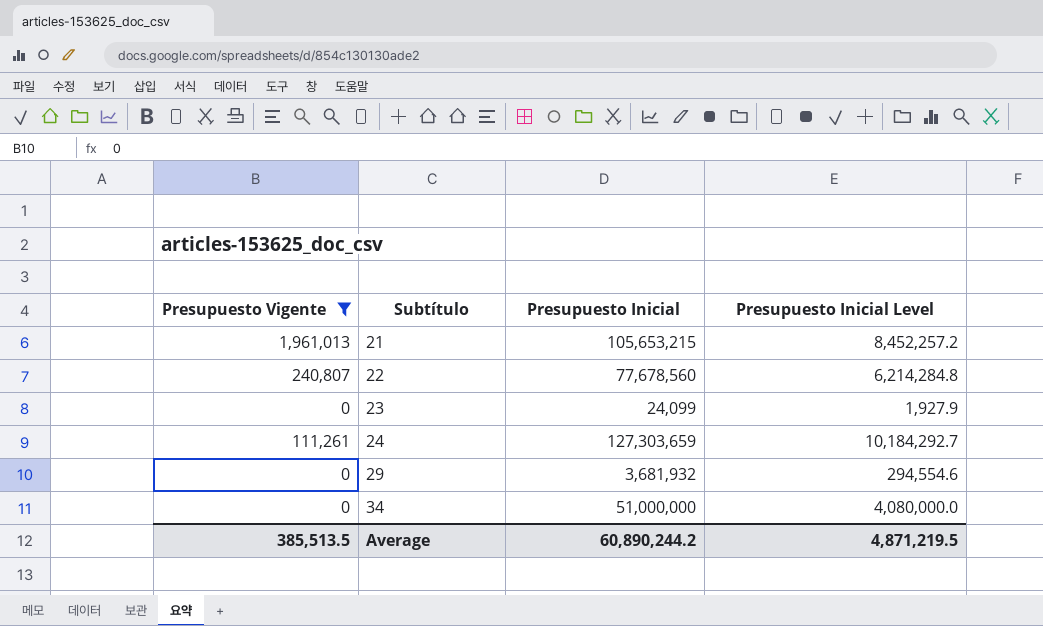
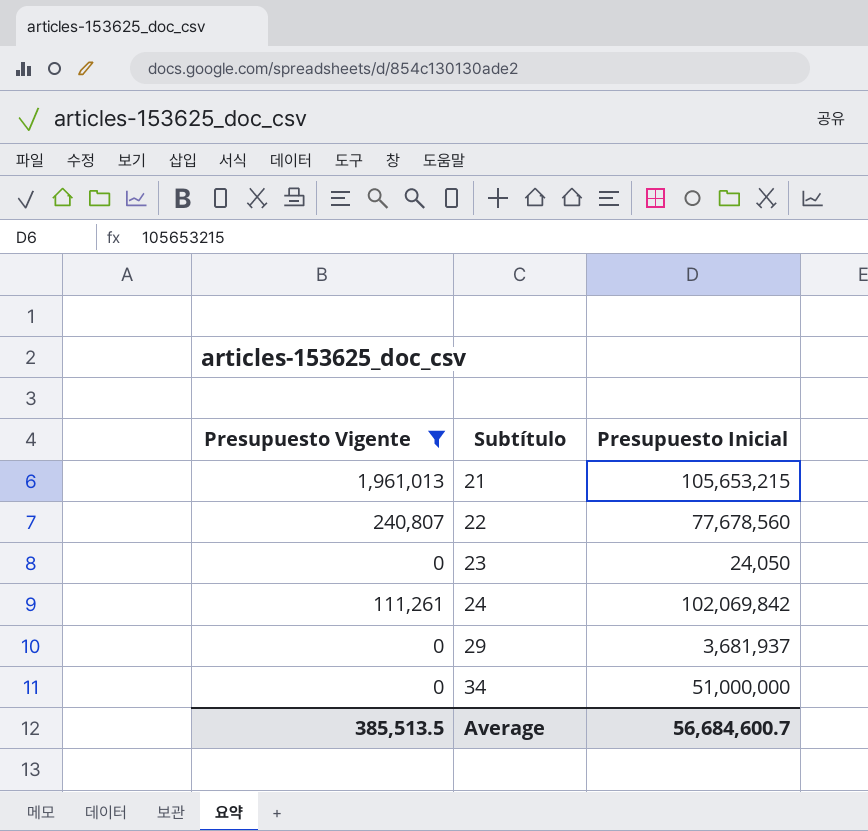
column Presupuesto Inicial Level | formula: [Presupuesto Inicial] * 0.08 -> none
23 | Presupuesto Inicial: 24,099 -> 24,050
24 | Presupuesto Inicial: 127,303,659 -> 102,069,842
29 | Presupuesto Inicial: 3,681,932 -> 3,681,937
Average | Presupuesto Inicial: 60,890,244.2 -> 56,684,600.7

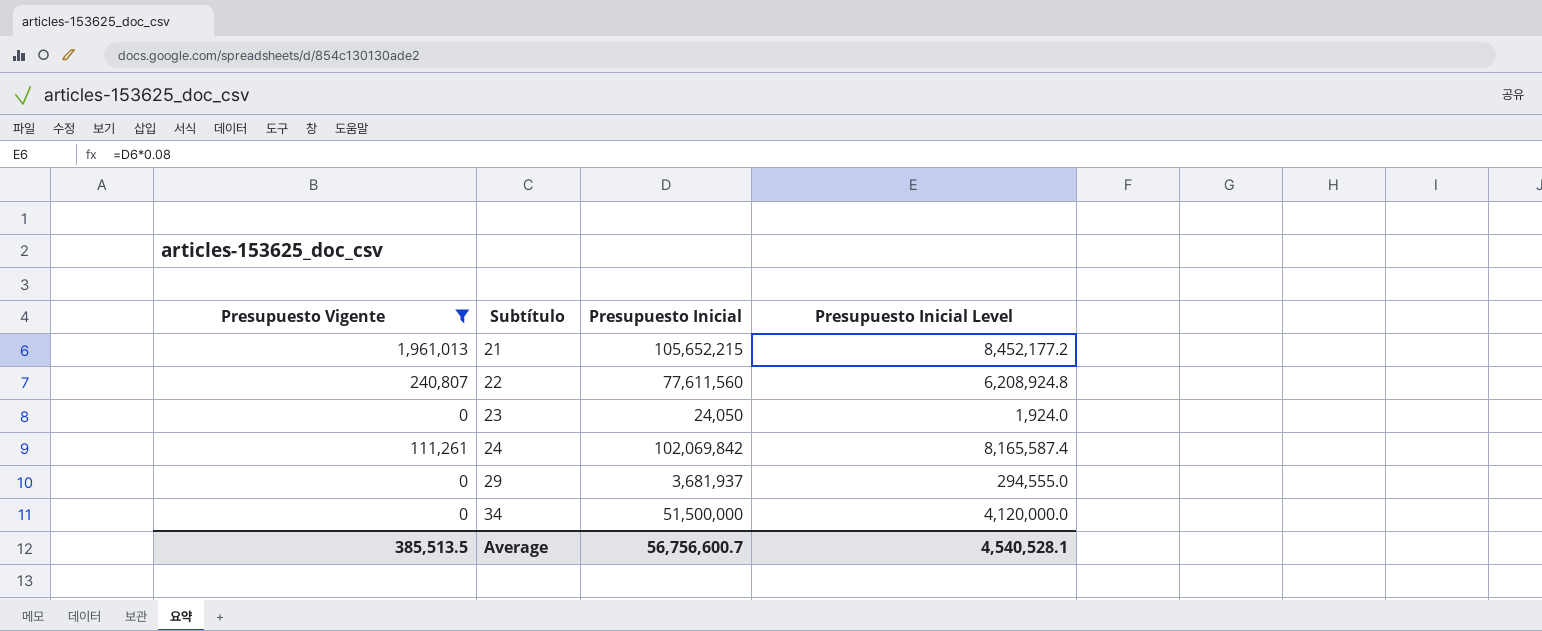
column Presupuesto Inicial Level | formula: none -> [Presupuesto Inicial] * 0.08
21 | Presupuesto Inicial: 105,653,215 -> 105,652,215
22 | Presupuesto Inicial: 77,678,560 -> 77,611,560
34 | Presupuesto Inicial: 51,000,000 -> 51,500,000
Average | Presupuesto Inicial: 56,684,600.7 -> 56,756,600.7

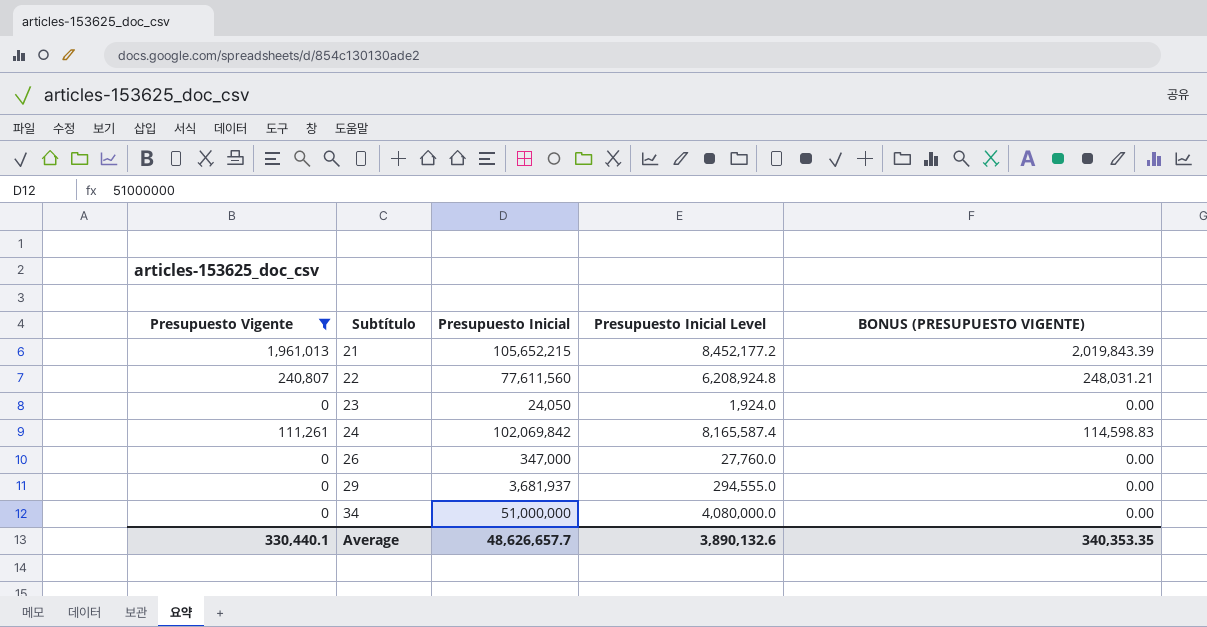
column BONUS (PRESUPUESTO VIGENTE) | formula: none -> [Presupuesto Vigente] * 1.03
row 26: none -> 0 | 347,000 | 27,760.0 | 0.00
34 | Presupuesto Inicial: 51,500,000 -> 51,000,000
34 | Presupuesto Inicial Level: 4,120,000.0 -> 4,080,000.0
Average | Presupuesto Vigente: 385,513.5 -> 330,440.1
Average | Presupuesto Inicial: 56,756,600.7 -> 48,626,657.7
Average | Presupuesto Inicial Level: 4,540,528.1 -> 3,890,132.6

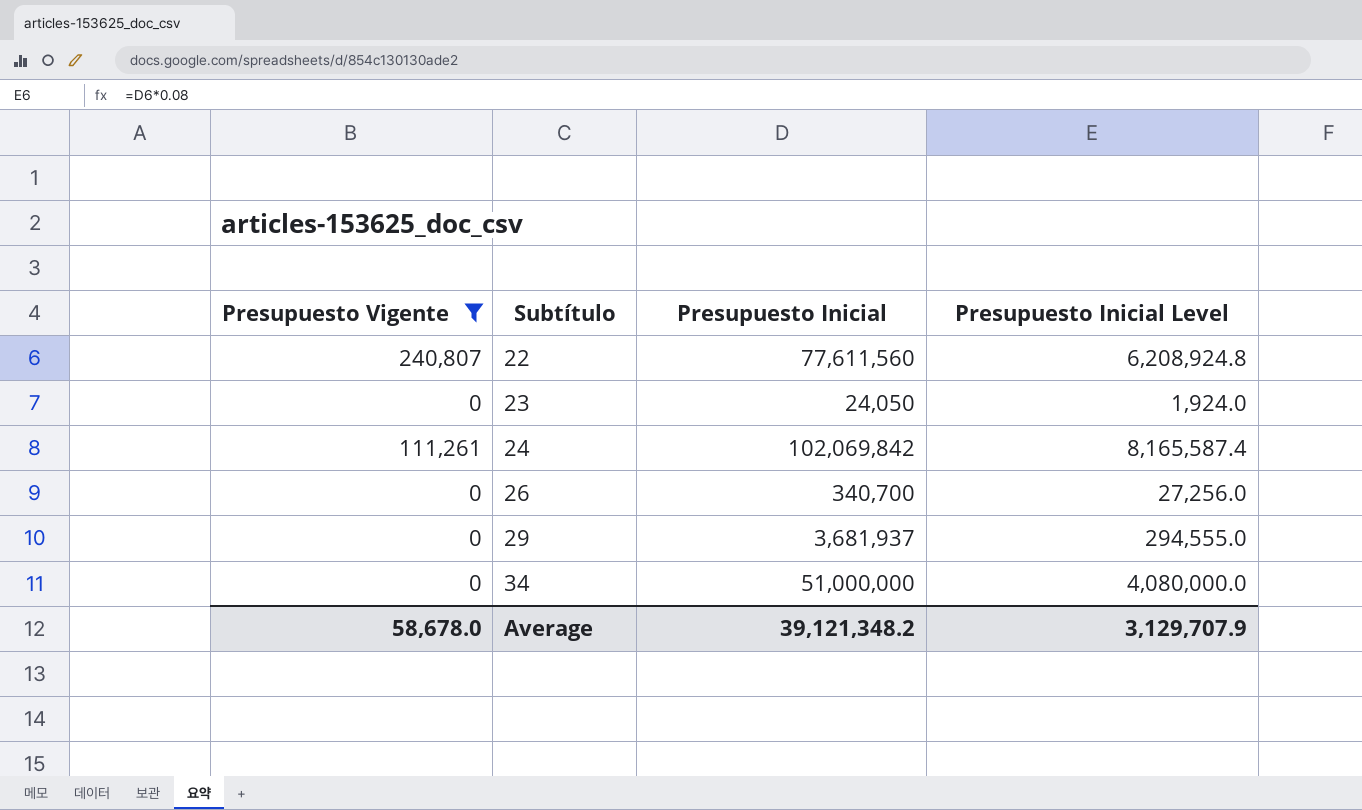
column BONUS (PRESUPUESTO VIGENTE) | formula: [Presupuesto Vigente] * 1.03 -> none
row 21: 1,961,013 | 105,652,215 | 8,452,177.2 | 2,019,843.39 -> none
26 | Presupuesto Inicial: 347,000 -> 340,700
26 | Presupuesto Inicial Level: 27,760.0 -> 27,256.0
Average | Presupuesto Vigente: 330,440.1 -> 58,678.0
Average | Presupuesto Inicial: 48,626,657.7 -> 39,121,348.2
Average | Presupuesto Inicial Level: 3,890,132.6 -> 3,129,707.9

